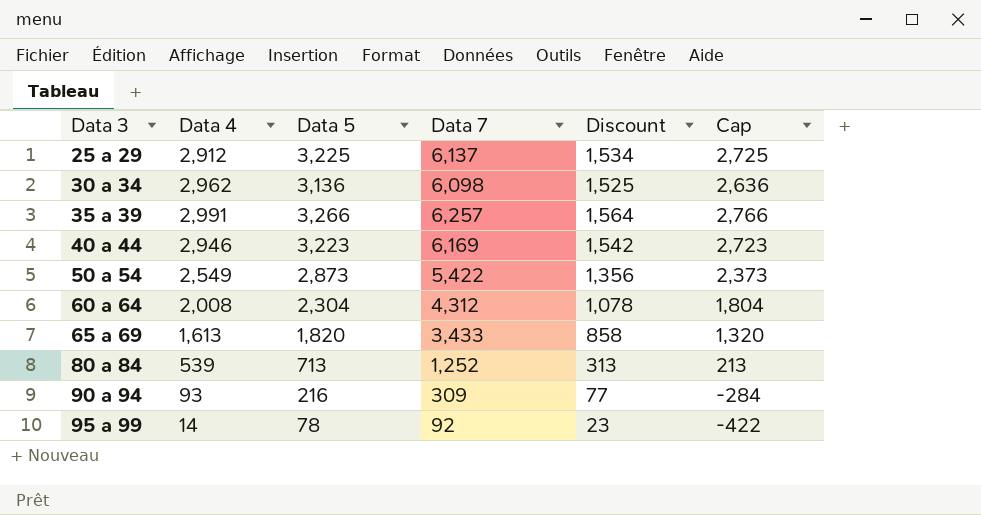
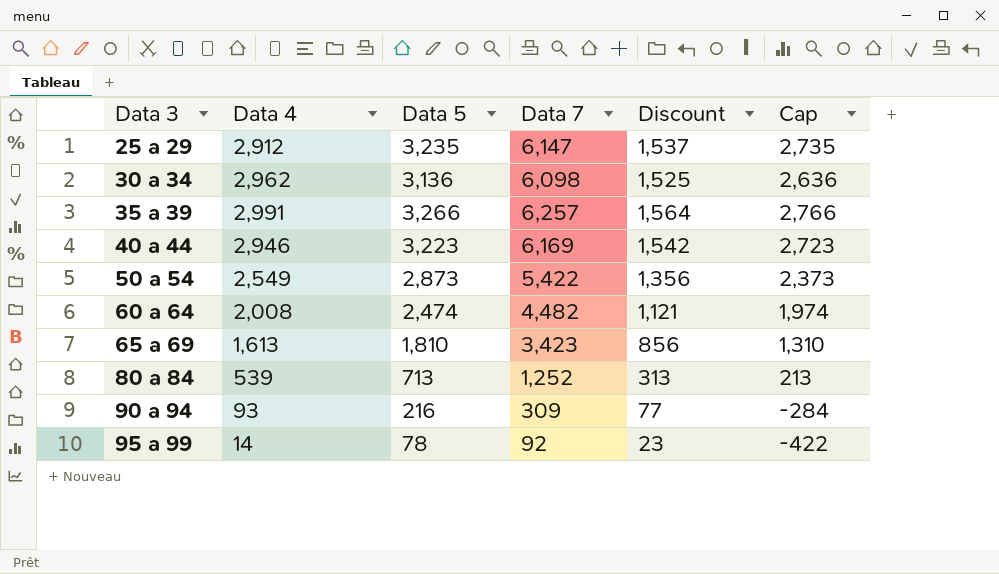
25 a 29 | Data 5: 3,225 -> 3,235
25 a 29 | Data 7: 6,137 -> 6,147
25 a 29 | Discount: 1,534 -> 1,537
25 a 29 | Cap: 2,725 -> 2,735
60 a 64 | Data 5: 2,304 -> 2,474
60 a 64 | Data 7: 4,312 -> 4,482
60 a 64 | Discount: 1,078 -> 1,121
60 a 64 | Cap: 1,804 -> 1,974
65 a 69 | Data 5: 1,820 -> 1,810
65 a 69 | Data 7: 3,433 -> 3,423
65 a 69 | Discount: 858 -> 856
65 a 69 | Cap: 1,320 -> 1,310

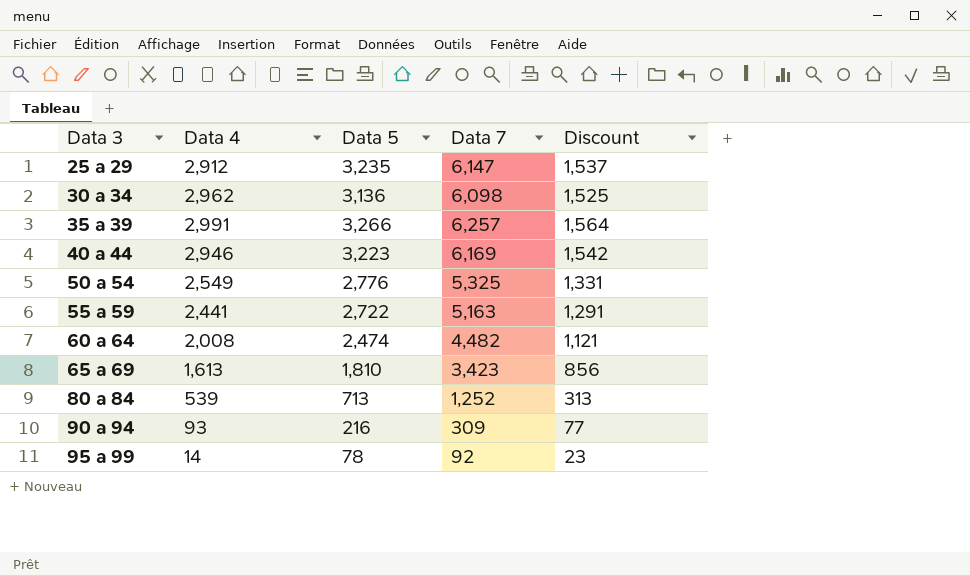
column Cap | formula: [Data 5] - 500 -> none
50 a 54 | Data 5: 2,873 -> 2,776
50 a 54 | Data 7: 5,422 -> 5,325
50 a 54 | Discount: 1,356 -> 1,331
row 55 a 59: none -> 2,441 | 2,722 | 5,163 | 1,291

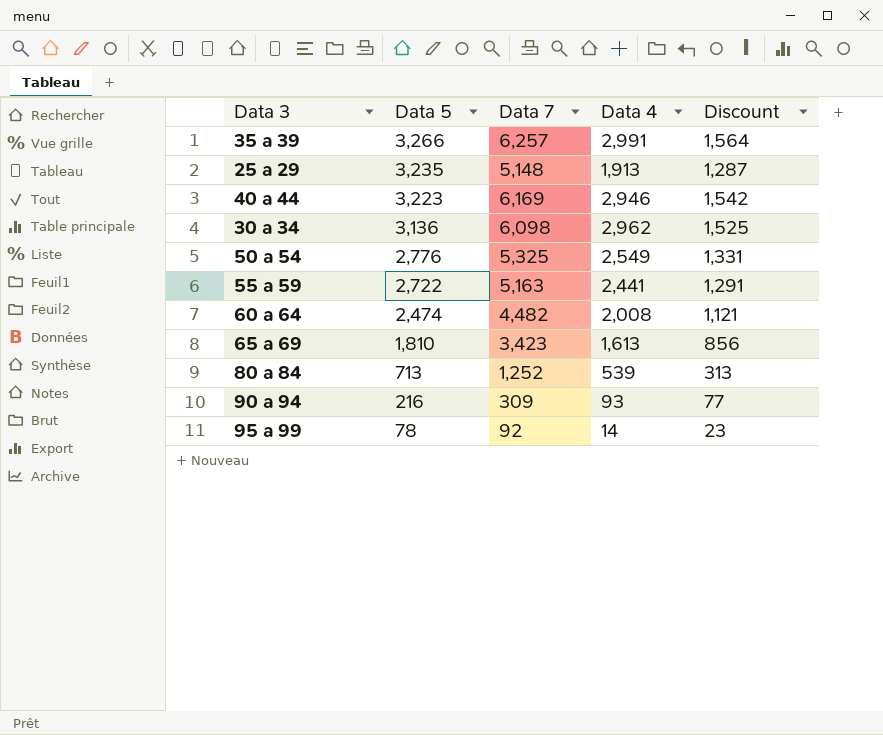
row order: Data 3 ascending -> Data 5 descending
column Data 4 | position: 2 -> 4
25 a 29 | Data 7: 6,147 -> 5,148
25 a 29 | Data 4: 2,912 -> 1,913
25 a 29 | Discount: 1,537 -> 1,287

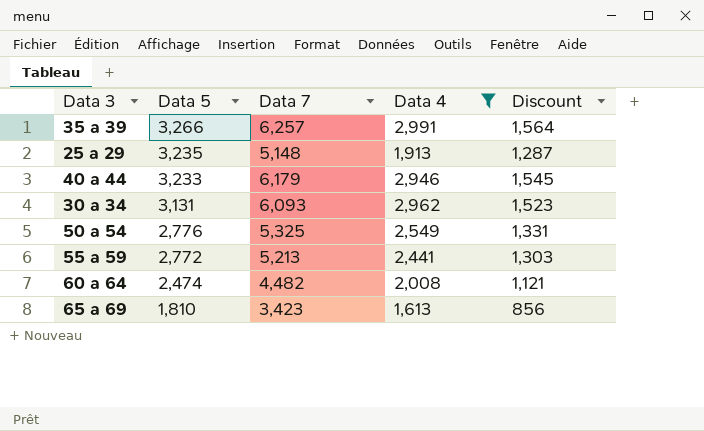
filter: none -> Data 4 >= 1,613
40 a 44 | Data 5: 3,223 -> 3,233
40 a 44 | Data 7: 6,169 -> 6,179
40 a 44 | Discount: 1,542 -> 1,545
30 a 34 | Data 5: 3,136 -> 3,131
30 a 34 | Data 7: 6,098 -> 6,093
30 a 34 | Discount: 1,525 -> 1,523
55 a 59 | Data 5: 2,722 -> 2,772
55 a 59 | Data 7: 5,163 -> 5,213
55 a 59 | Discount: 1,291 -> 1,303

